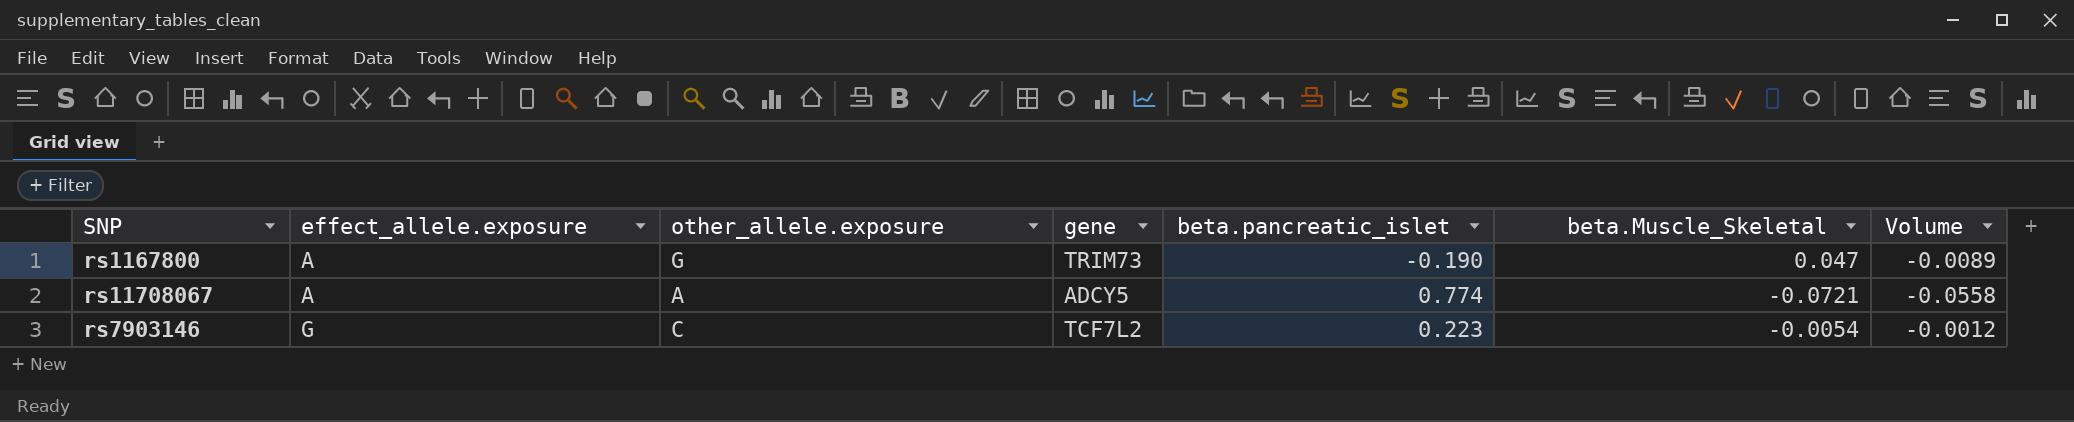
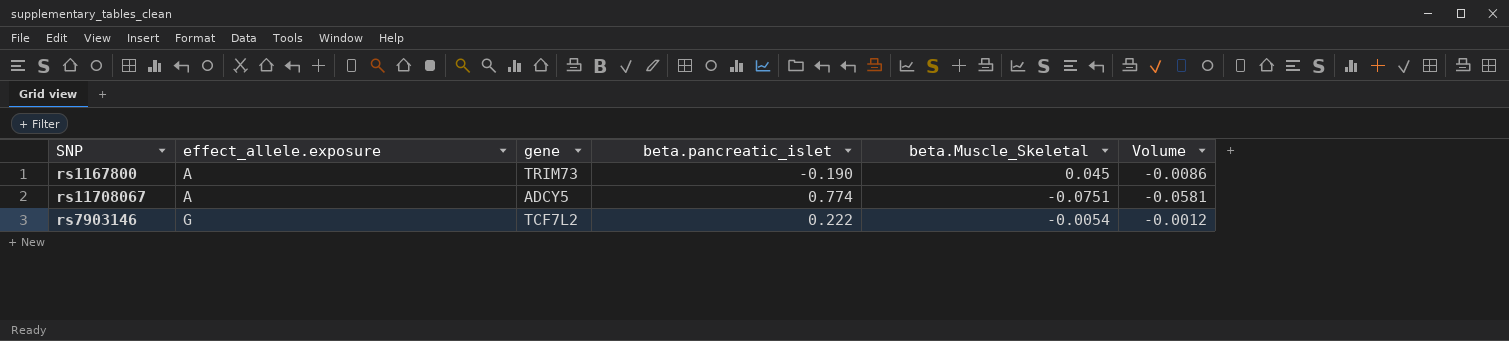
column other_allele.exposure | position: 3 -> none
rs1167800 | beta.Muscle_Skeletal: 0.047 -> 0.045
rs1167800 | Volume: -0.0089 -> -0.0086
rs11708067 | beta.Muscle_Skeletal: -0.0721 -> -0.0751
rs11708067 | Volume: -0.0558 -> -0.0581
rs7903146 | beta.pancreatic_islet: 0.223 -> 0.222

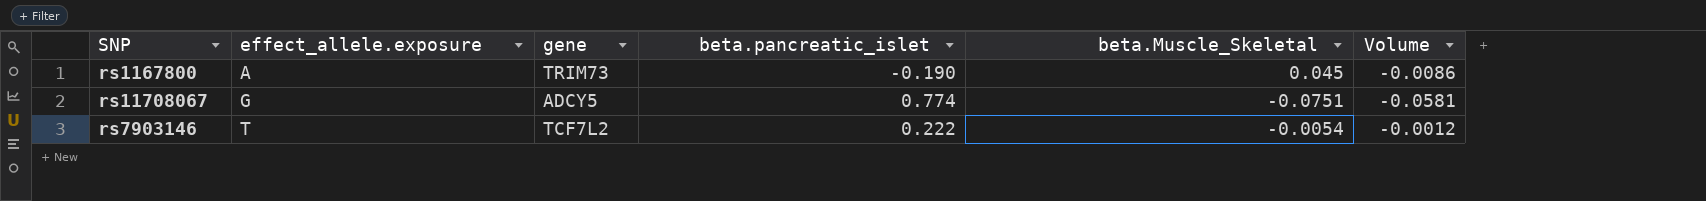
rs11708067 | effect_allele.exposure: A -> G
rs7903146 | effect_allele.exposure: G -> T

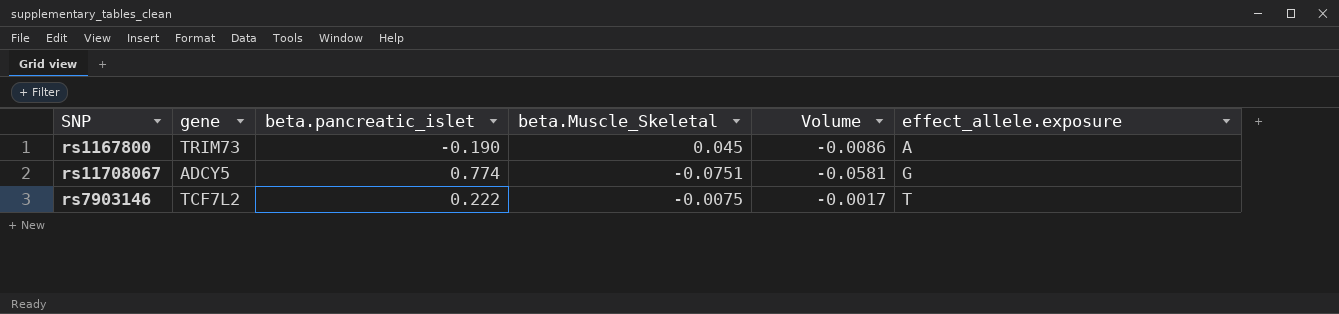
column effect_allele.exposure | position: 2 -> 6
rs7903146 | beta.Muscle_Skeletal: -0.0054 -> -0.0075
rs7903146 | Volume: -0.0012 -> -0.0017

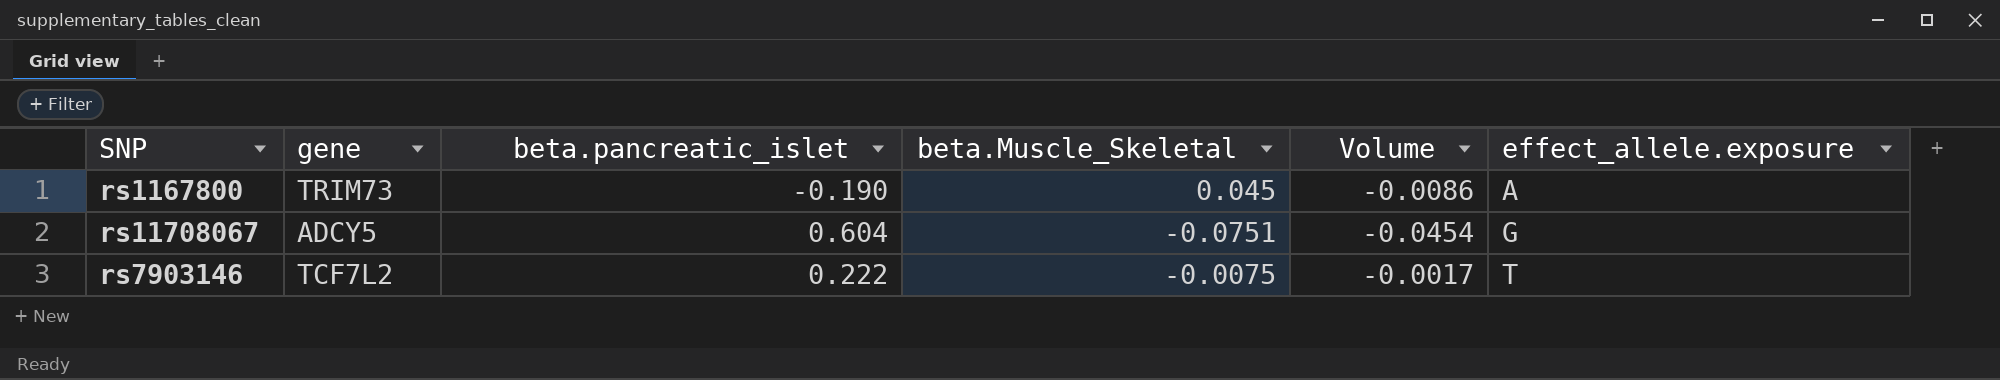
rs11708067 | beta.pancreatic_islet: 0.774 -> 0.604
rs11708067 | Volume: -0.0581 -> -0.0454

